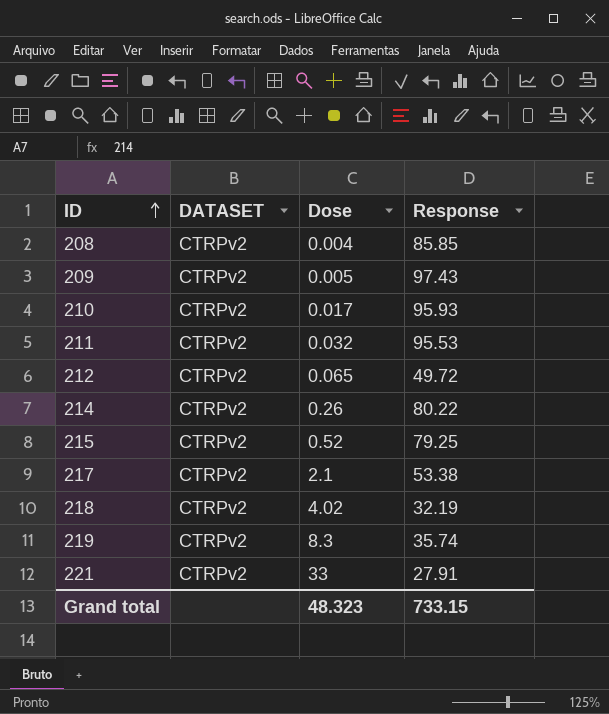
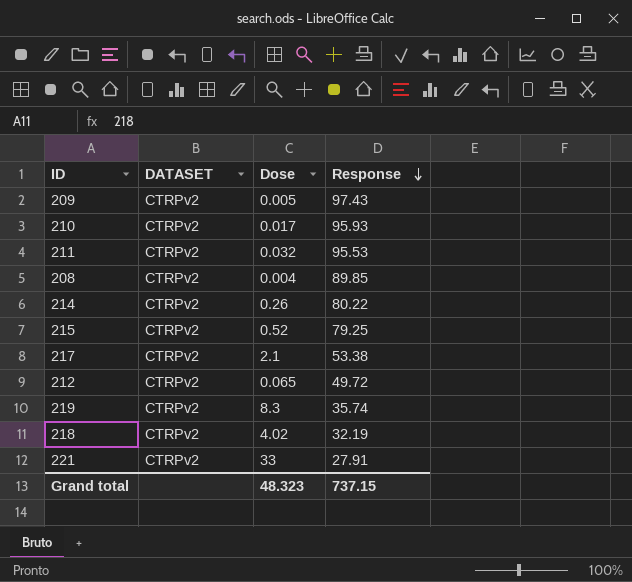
row order: ID ascending -> Response descending
208 | Response: 85.85 -> 89.85
Grand total | Response: 733.15 -> 737.15

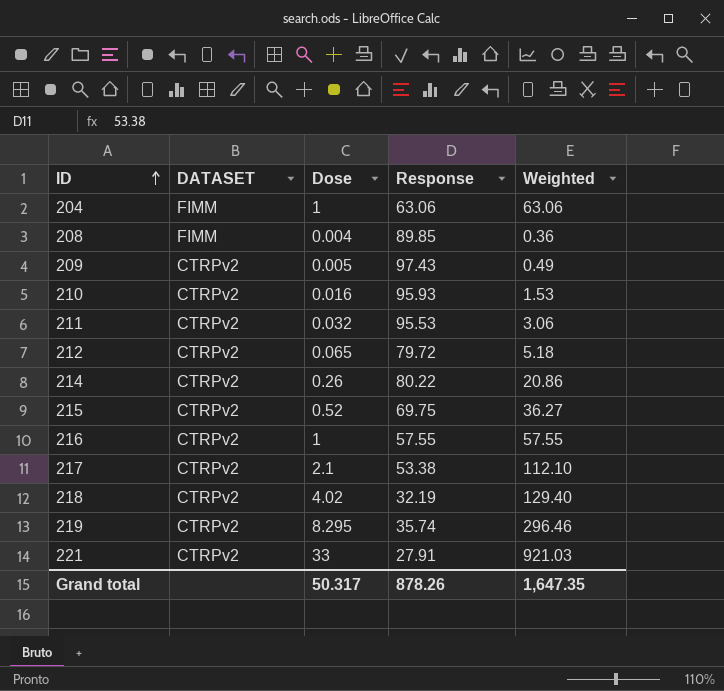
row order: Response descending -> ID ascending
column Weighted | formula: none -> [Dose] * [Response]
row 204: none -> FIMM | 1 | 63.06 | 63.06
208 | DATASET: CTRPv2 -> FIMM
210 | Dose: 0.017 -> 0.016
212 | Response: 49.72 -> 79.72
215 | Response: 79.25 -> 69.75
row 216: none -> CTRPv2 | 1 | 57.55 | 57.55
219 | Dose: 8.3 -> 8.295
Grand total | Dose: 48.323 -> 50.317
Grand total | Response: 737.15 -> 878.26

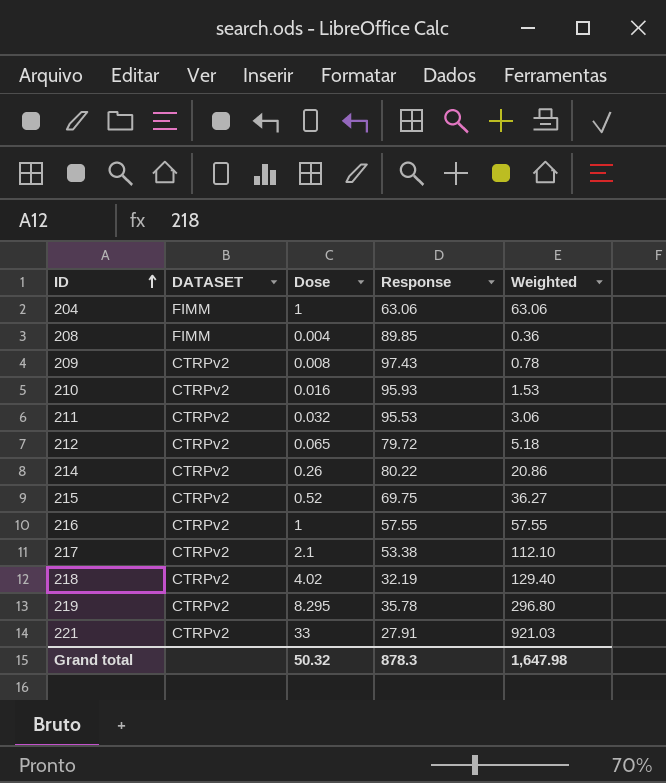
209 | Dose: 0.005 -> 0.008
209 | Weighted: 0.49 -> 0.78
219 | Response: 35.74 -> 35.78
219 | Weighted: 296.46 -> 296.80
Grand total | Dose: 50.317 -> 50.32
Grand total | Response: 878.26 -> 878.3
Grand total | Weighted: 1,647.35 -> 1,647.98

